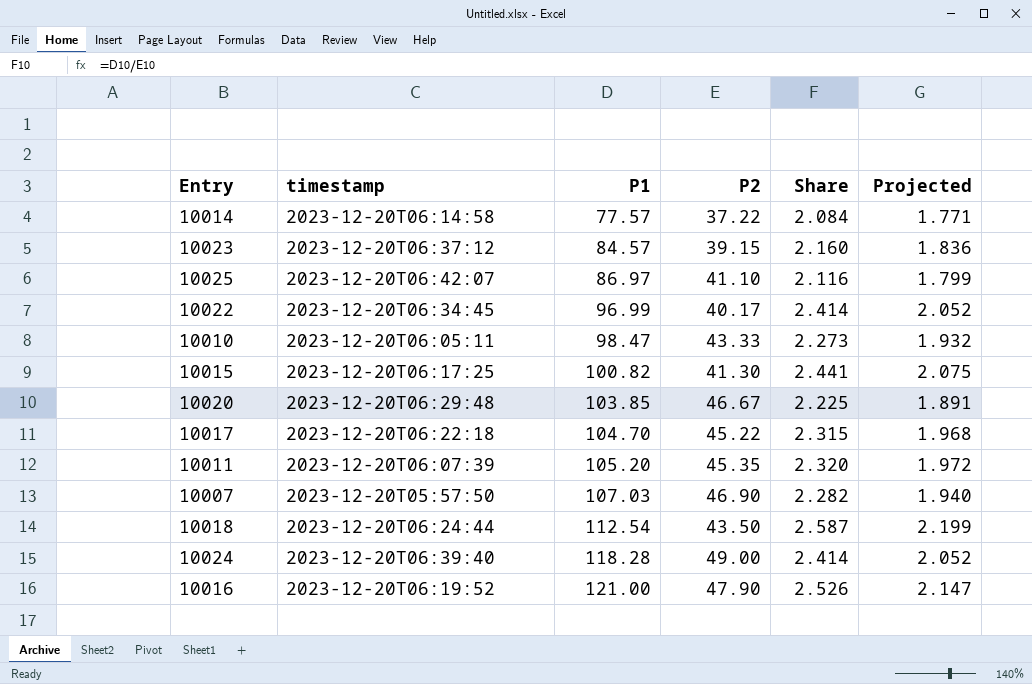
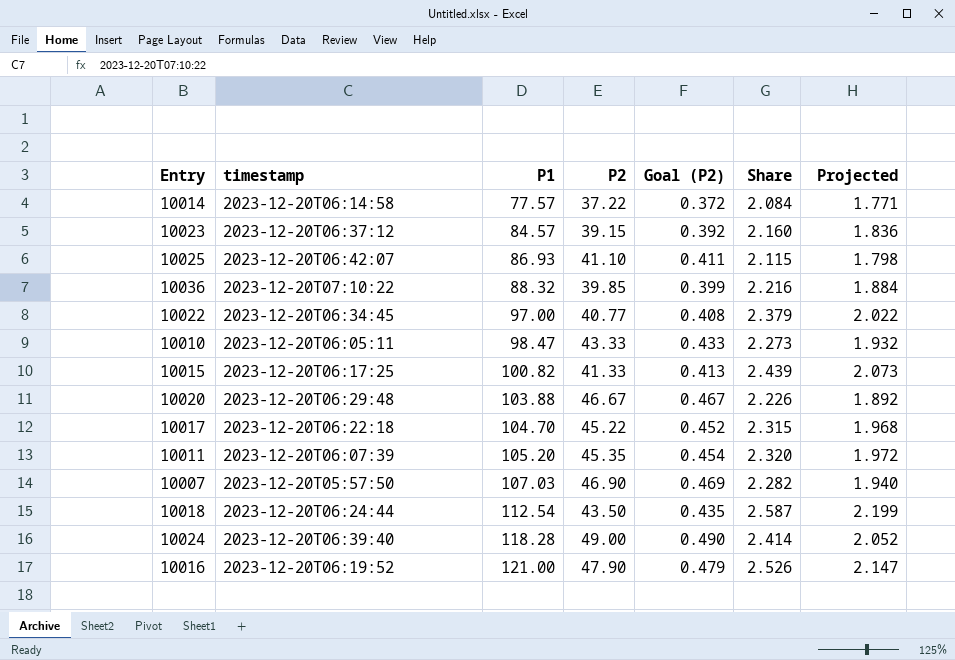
column Goal (P2) | formula: none -> [P2] * 0.01
10025 | P1: 86.97 -> 86.93
10025 | Share: 2.116 -> 2.115
10025 | Projected: 1.799 -> 1.798
row 10036: none -> 2023-12-20T07:10:22 | 88.32 | 39.85 | 0.399 | 2.216 | 1.884
10022 | P1: 96.99 -> 97.00
10022 | P2: 40.17 -> 40.77
10022 | Share: 2.414 -> 2.379
10022 | Projected: 2.052 -> 2.022
10015 | P2: 41.30 -> 41.33
10015 | Share: 2.441 -> 2.439
10015 | Projected: 2.075 -> 2.073
10020 | P1: 103.85 -> 103.88
10020 | Share: 2.225 -> 2.226
10020 | Projected: 1.891 -> 1.892

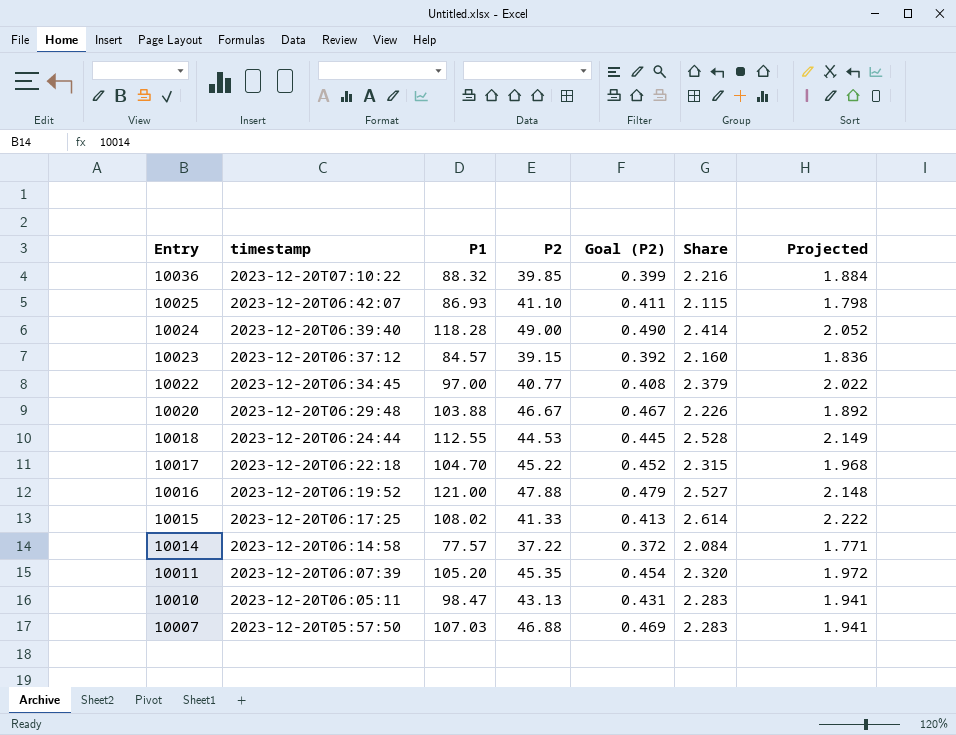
row order: P1 ascending -> Entry descending
10018 | P1: 112.54 -> 112.55
10018 | P2: 43.50 -> 44.53
10018 | Goal (P2): 0.435 -> 0.445
10018 | Share: 2.587 -> 2.528
10018 | Projected: 2.199 -> 2.149
10016 | P2: 47.90 -> 47.88
10016 | Share: 2.526 -> 2.527
10016 | Projected: 2.147 -> 2.148
10015 | P1: 100.82 -> 108.02
10015 | Share: 2.439 -> 2.614
10015 | Projected: 2.073 -> 2.222
10010 | P2: 43.33 -> 43.13
10010 | Goal (P2): 0.433 -> 0.431
10010 | Share: 2.273 -> 2.283
10010 | Projected: 1.932 -> 1.941
10007 | P2: 46.90 -> 46.88
10007 | Share: 2.282 -> 2.283
10007 | Projected: 1.940 -> 1.941

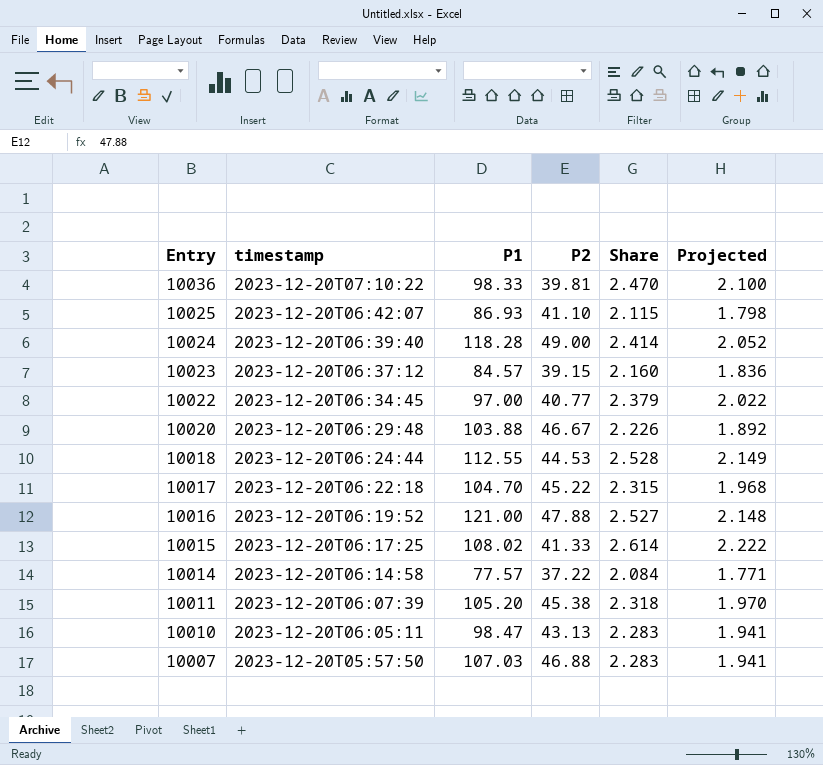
column Goal (P2) | formula: [P2] * 0.01 -> none
10036 | P1: 88.32 -> 98.33
10036 | P2: 39.85 -> 39.81
10036 | Share: 2.216 -> 2.470
10036 | Projected: 1.884 -> 2.100
10011 | P2: 45.35 -> 45.38
10011 | Share: 2.320 -> 2.318
10011 | Projected: 1.972 -> 1.970

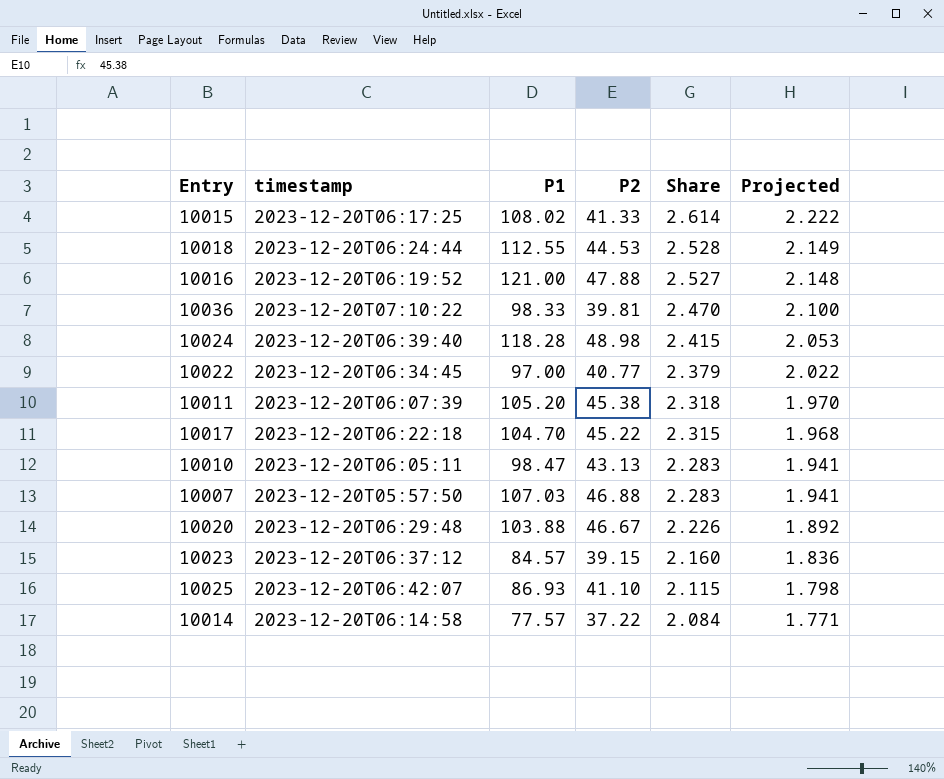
row order: Entry descending -> Share descending
10024 | P2: 49.00 -> 48.98
10024 | Share: 2.414 -> 2.415
10024 | Projected: 2.052 -> 2.053

